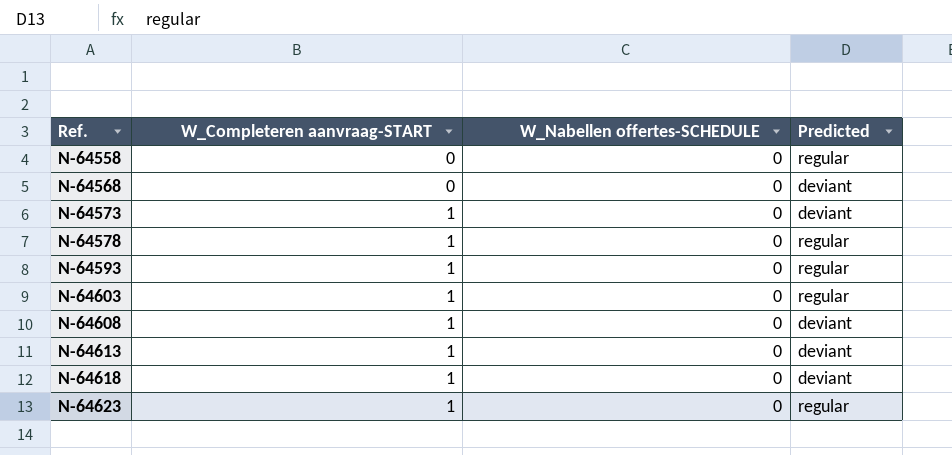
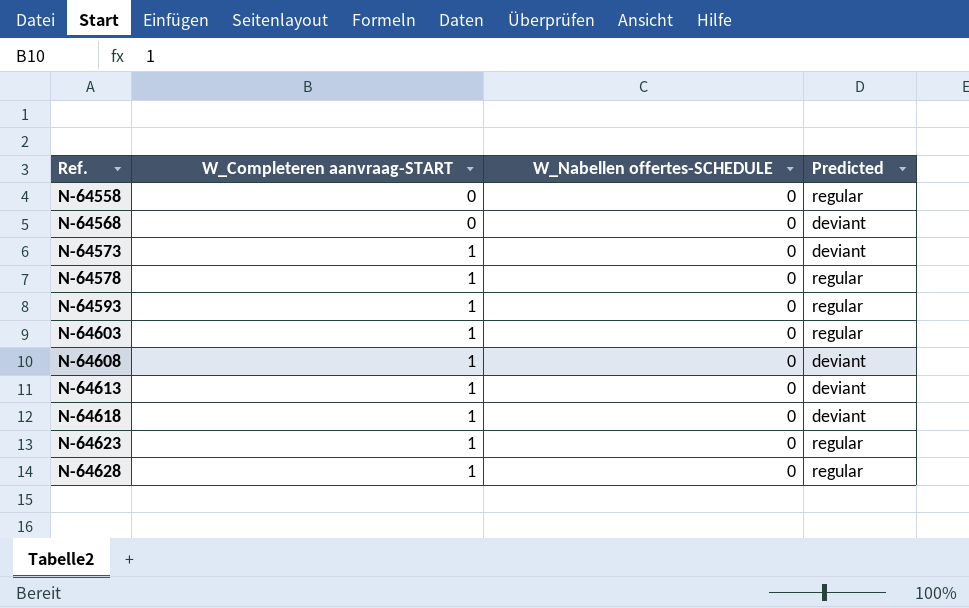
row N-64628: none -> 1 | 0 | regular

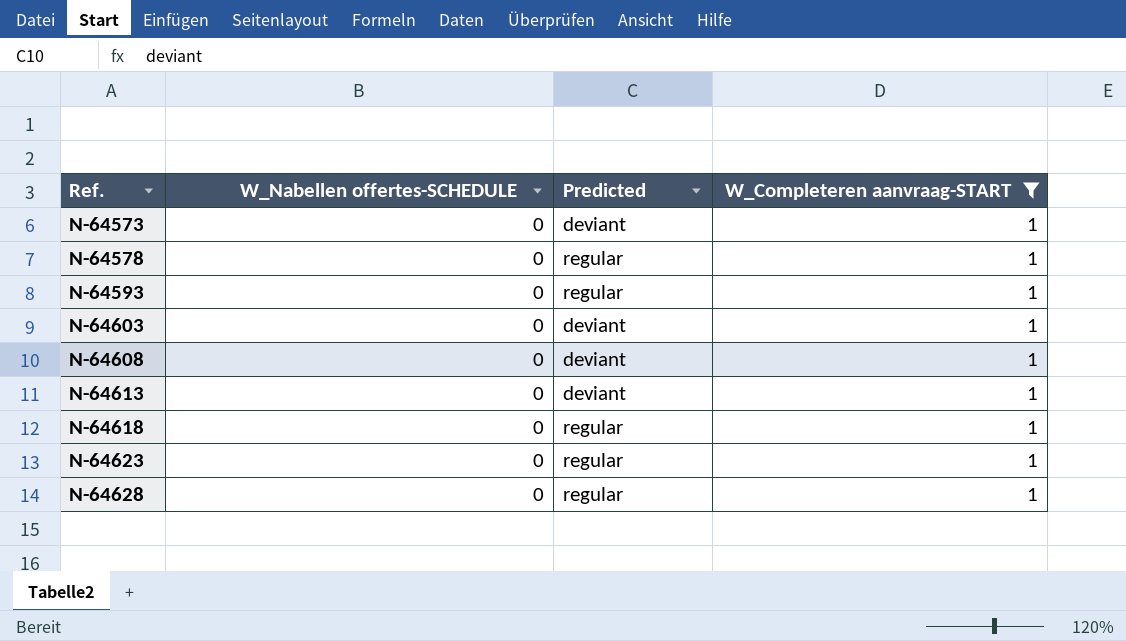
filter: none -> W_Completeren aanvraag-START = 1
column W_Completeren aanvraag-START | position: 2 -> 4
N-64603 | Predicted: regular -> deviant
N-64618 | Predicted: deviant -> regular

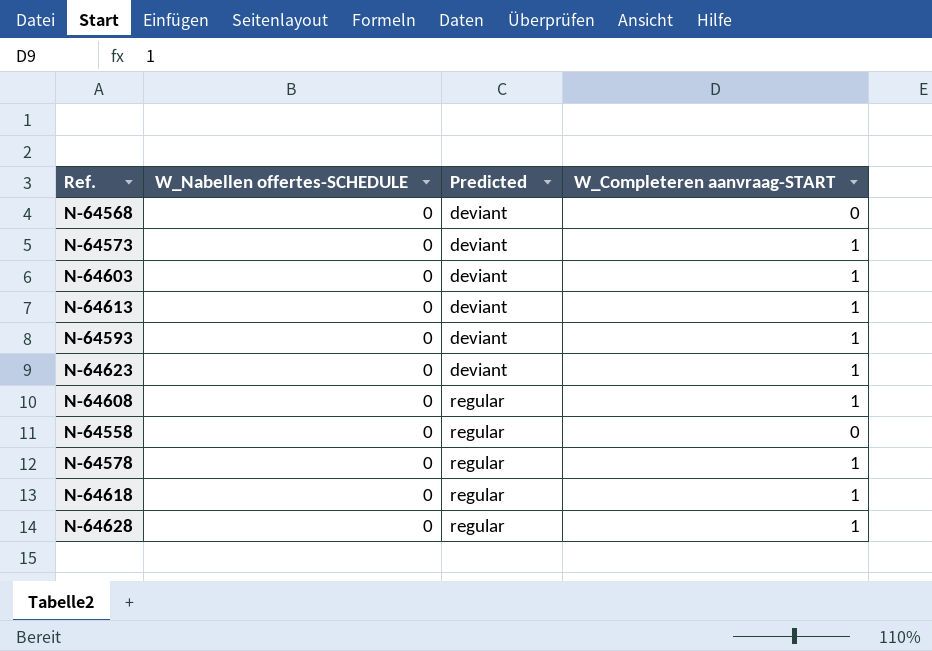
filter: W_Completeren aanvraag-START = 1 -> none
row order: Ref. ascending -> Predicted ascending
N-64593 | Predicted: regular -> deviant
N-64623 | Predicted: regular -> deviant
N-64608 | Predicted: deviant -> regular

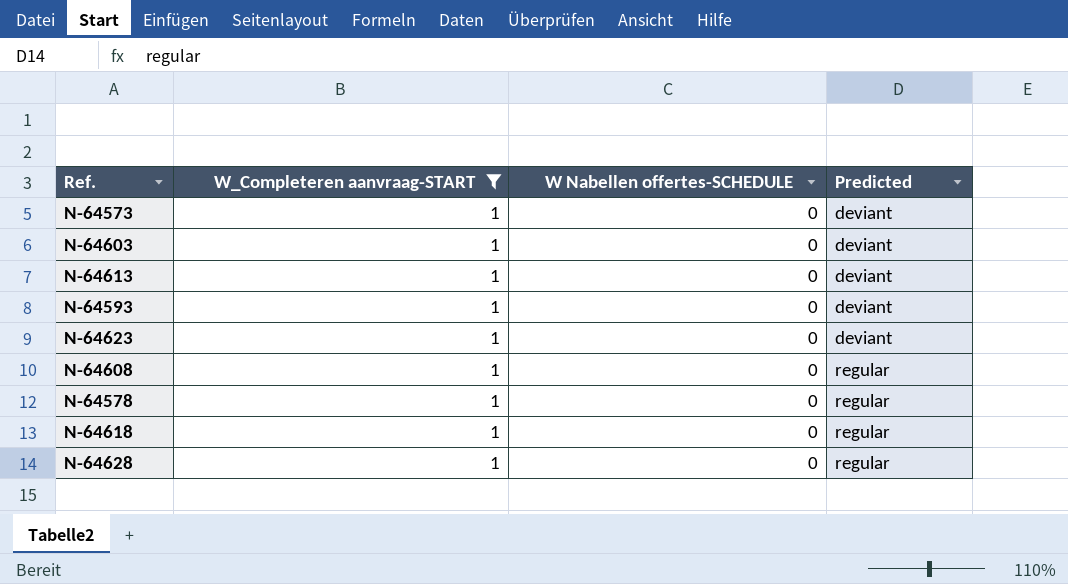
filter: none -> W_Completeren aanvraag-START = 1
column W_Completeren aanvraag-START | position: 4 -> 2
column name: W_Nabellen offertes-SCHEDULE -> W Nabellen offertes-SCHEDULE

